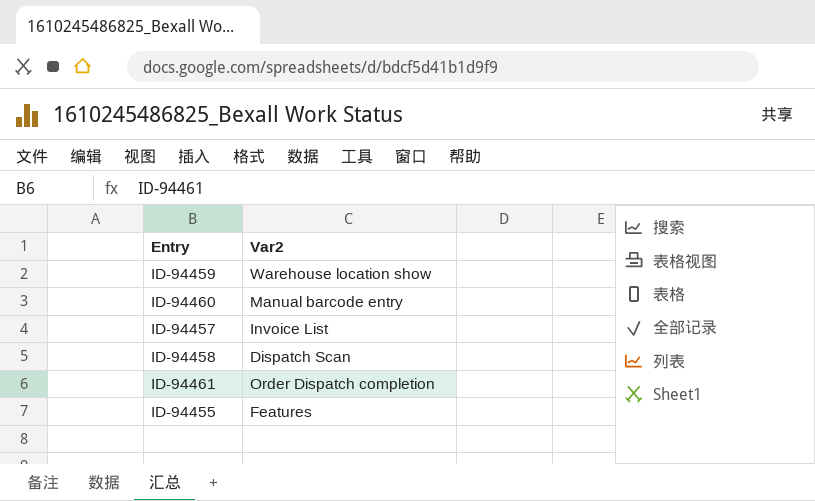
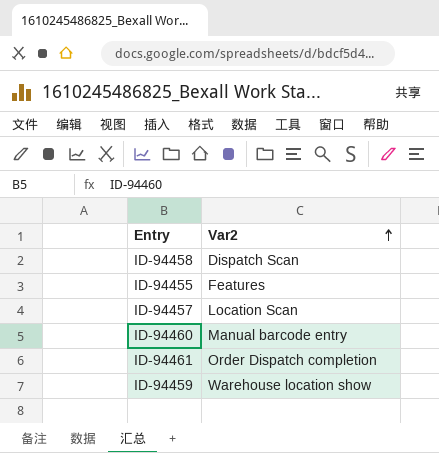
row order: none -> Var2 ascending
ID-94457 | Var2: Invoice List -> Location Scan

